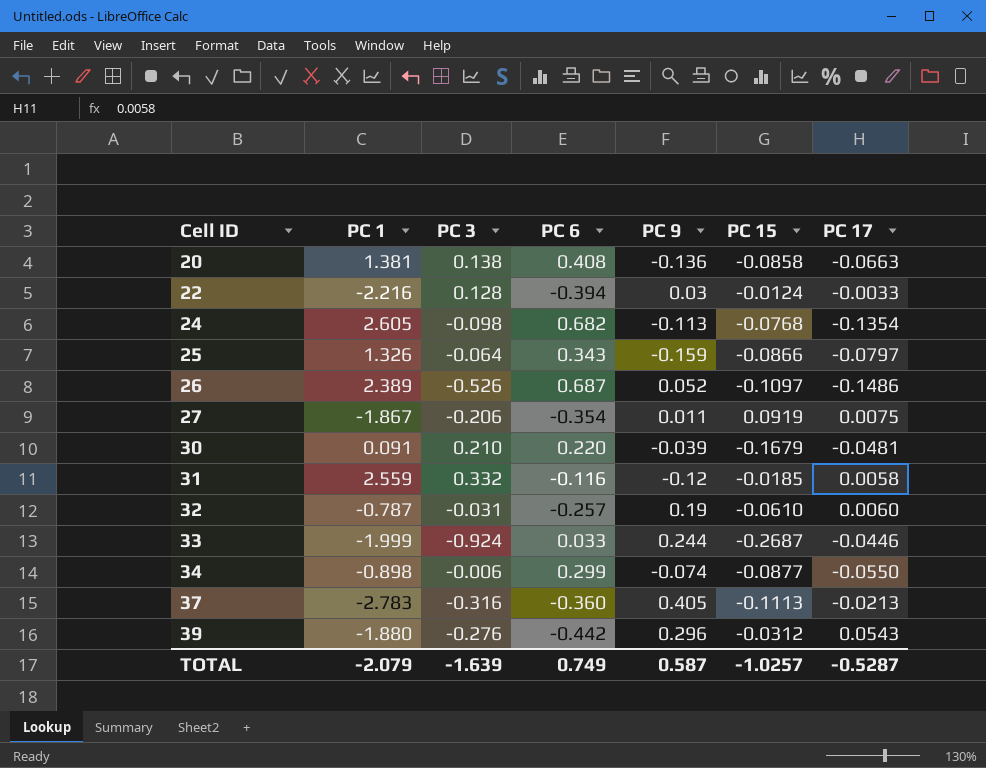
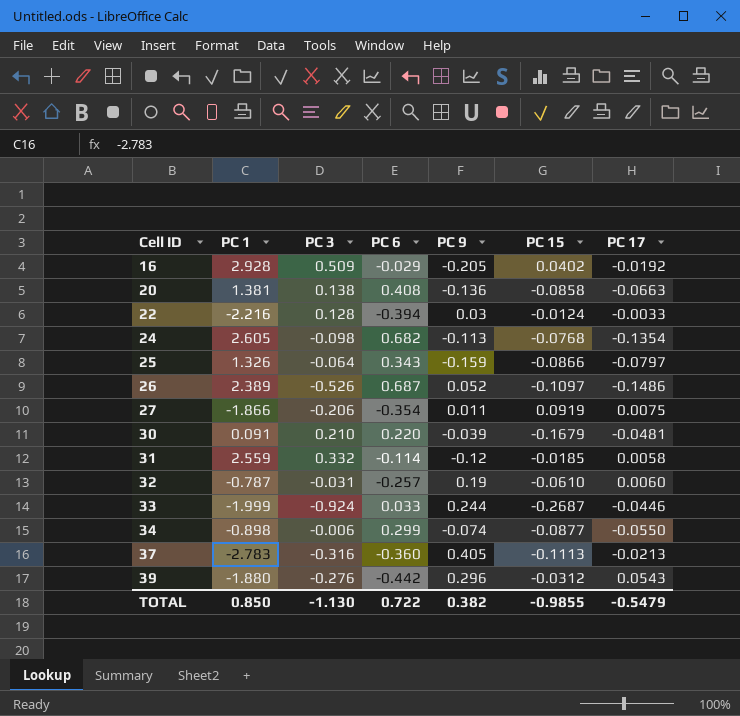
row 16: none -> 2.928 | 0.509 | -0.029 | -0.205 | 0.0402 | -0.0192
27 | PC 1: -1.867 -> -1.866
31 | PC 6: -0.116 -> -0.114
TOTAL | PC 1: -2.079 -> 0.850
TOTAL | PC 3: -1.639 -> -1.130
TOTAL | PC 6: 0.749 -> 0.722
TOTAL | PC 9: 0.587 -> 0.382
TOTAL | PC 15: -1.0257 -> -0.9855
TOTAL | PC 17: -0.5287 -> -0.5479

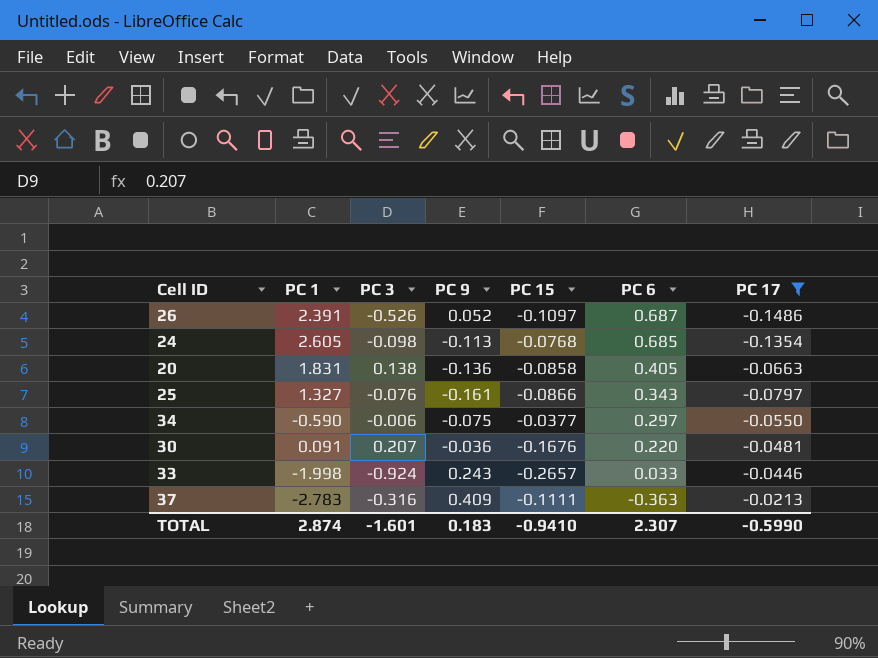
filter: none -> PC 17 <= -0.0213
row order: Cell ID ascending -> PC 6 descending
column PC 6 | position: 4 -> 6
26 | PC 1: 2.389 -> 2.391
24 | PC 6: 0.682 -> 0.685
20 | PC 1: 1.381 -> 1.831
20 | PC 6: 0.408 -> 0.405
25 | PC 1: 1.326 -> 1.327
25 | PC 3: -0.064 -> -0.076
25 | PC 9: -0.159 -> -0.161
34 | PC 1: -0.898 -> -0.590
34 | PC 9: -0.074 -> -0.075
34 | PC 15: -0.0877 -> -0.0377
34 | PC 6: 0.299 -> 0.297
30 | PC 3: 0.210 -> 0.207
30 | PC 9: -0.039 -> -0.036
30 | PC 15: -0.1679 -> -0.1676
33 | PC 1: -1.999 -> -1.998
33 | PC 9: 0.244 -> 0.243
33 | PC 15: -0.2687 -> -0.2657
37 | PC 9: 0.405 -> 0.409
37 | PC 15: -0.1113 -> -0.1111
37 | PC 6: -0.360 -> -0.363
TOTAL | PC 1: 0.850 -> 2.874
TOTAL | PC 3: -1.130 -> -1.601
TOTAL | PC 9: 0.382 -> 0.183
TOTAL | PC 15: -0.9855 -> -0.9410
TOTAL | PC 6: 0.722 -> 2.307
TOTAL | PC 17: -0.5479 -> -0.5990

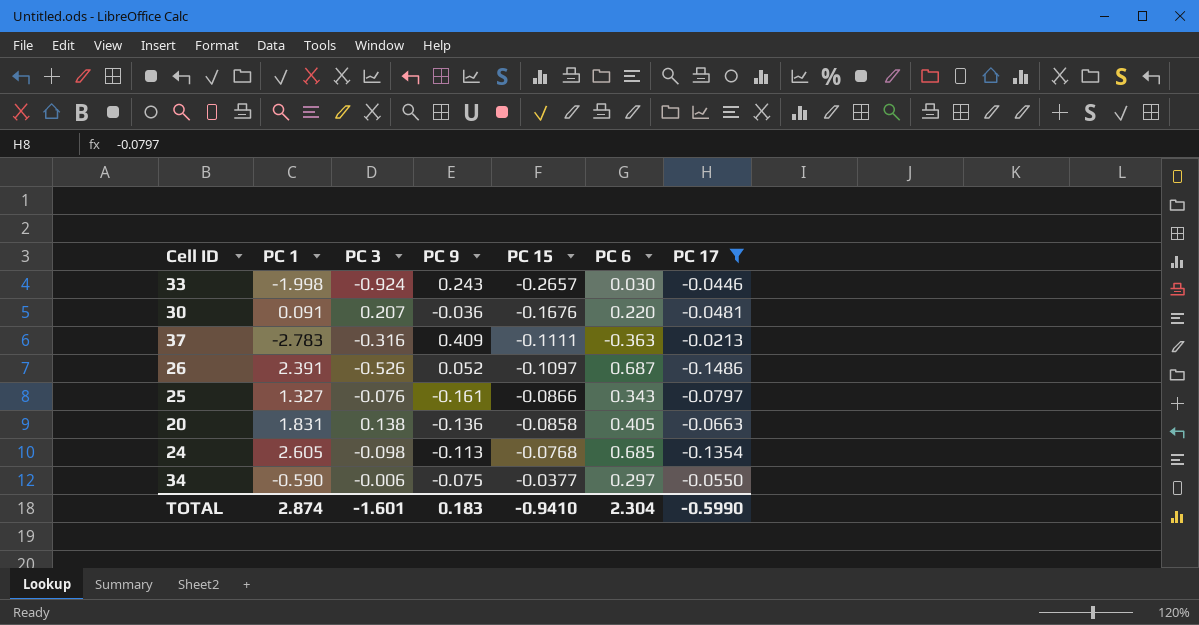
row order: PC 6 descending -> PC 15 ascending
33 | PC 6: 0.033 -> 0.030
TOTAL | PC 6: 2.307 -> 2.304

